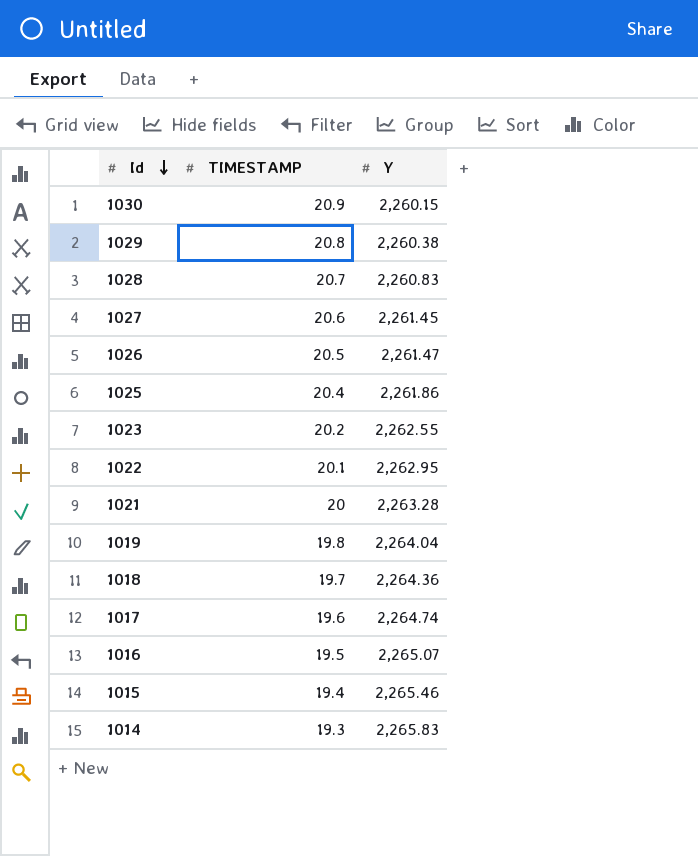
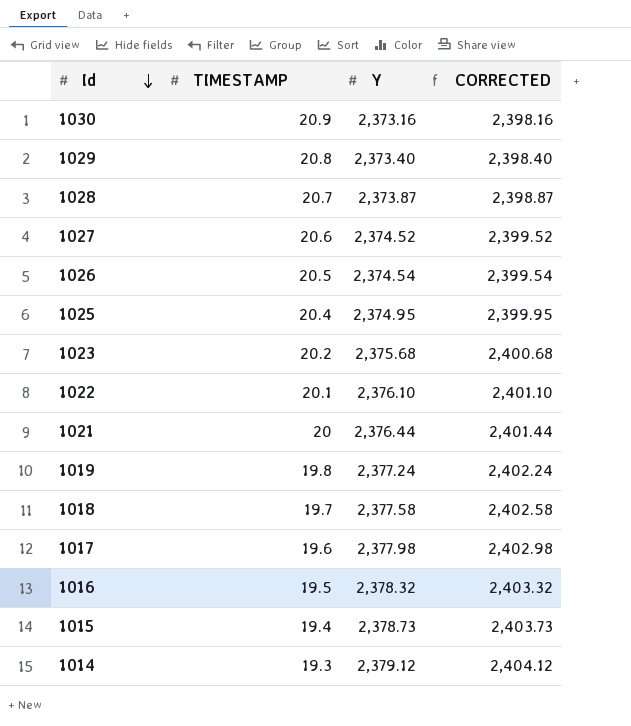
column CORRECTED | formula: none -> [Y] + 25
1030 | Y: 2,260.15 -> 2,373.16
1029 | Y: 2,260.38 -> 2,373.40
1028 | Y: 2,260.83 -> 2,373.87
1027 | Y: 2,261.45 -> 2,374.52
1026 | Y: 2,261.47 -> 2,374.54
1025 | Y: 2,261.86 -> 2,374.95
1023 | Y: 2,262.55 -> 2,375.68
1022 | Y: 2,262.95 -> 2,376.10
1021 | Y: 2,263.28 -> 2,376.44
1019 | Y: 2,264.04 -> 2,377.24
1018 | Y: 2,264.36 -> 2,377.58
1017 | Y: 2,264.74 -> 2,377.98
1016 | Y: 2,265.07 -> 2,378.32
1015 | Y: 2,265.46 -> 2,378.73
1014 | Y: 2,265.83 -> 2,379.12

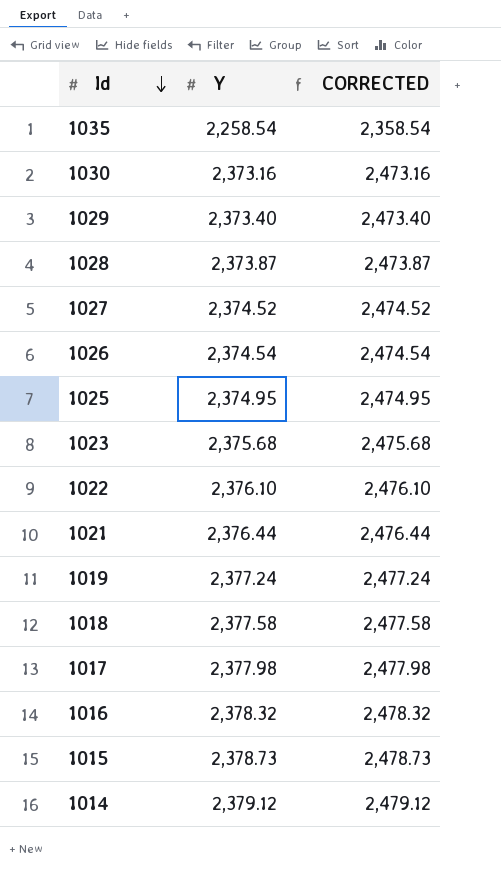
column TIMESTAMP | position: 2 -> none
column CORRECTED | formula: [Y] + 25 -> [Y] + 100
row 1035: none -> 2,258.54 | 2,358.54

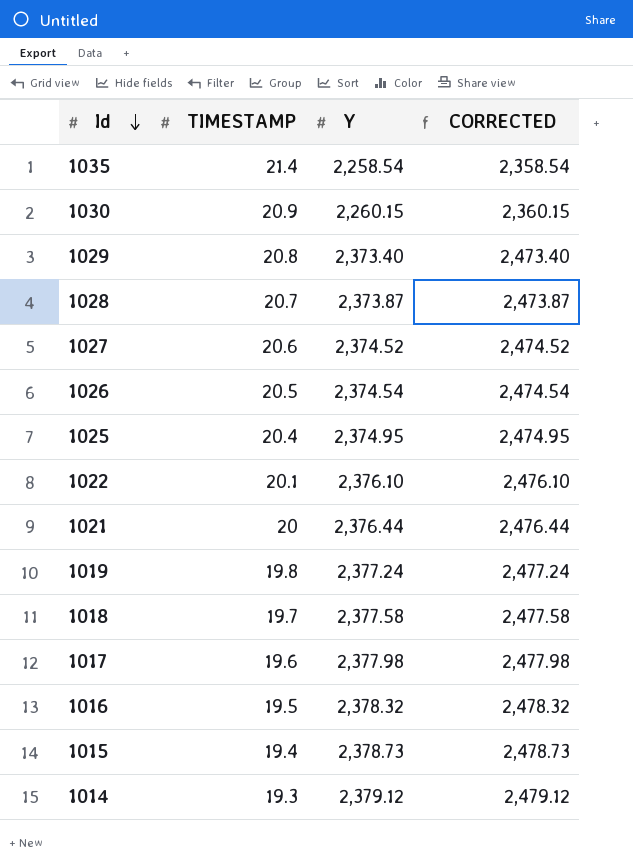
column TIMESTAMP | position: none -> 2
row 1023: 2,375.68 | 2,475.68 -> none
1030 | Y: 2,373.16 -> 2,260.15
1030 | CORRECTED: 2,473.16 -> 2,360.15

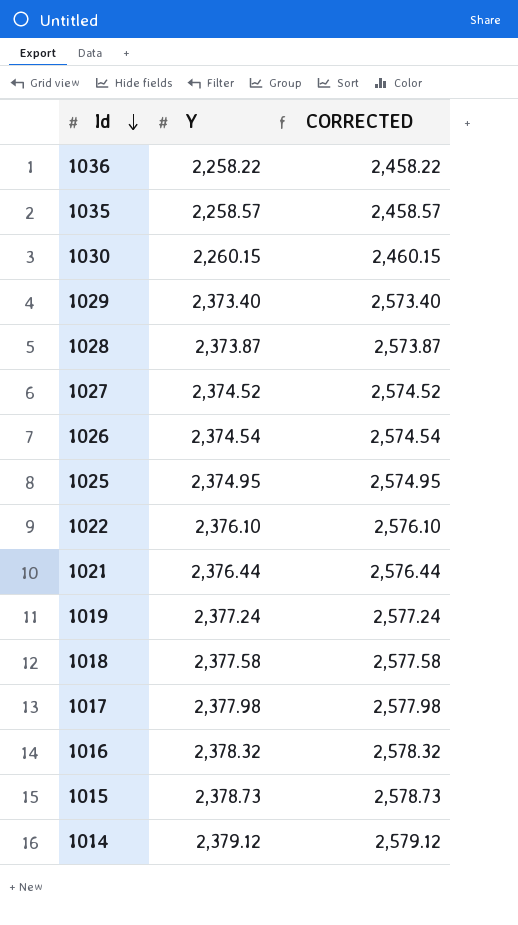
column TIMESTAMP | position: 2 -> none
column CORRECTED | formula: [Y] + 100 -> [Y] + 200
row 1036: none -> 2,258.22 | 2,458.22
1035 | Y: 2,258.54 -> 2,258.57

